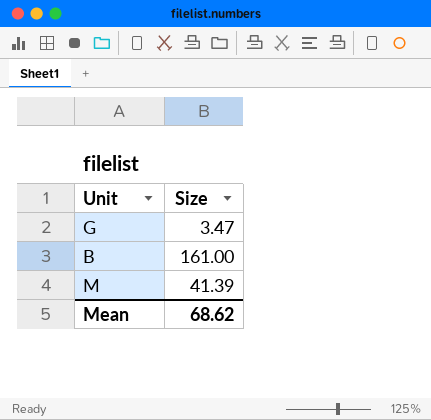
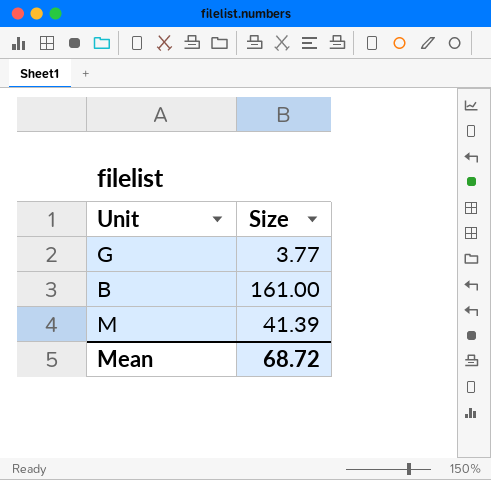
G | Size: 3.47 -> 3.77
Mean | Size: 68.62 -> 68.72

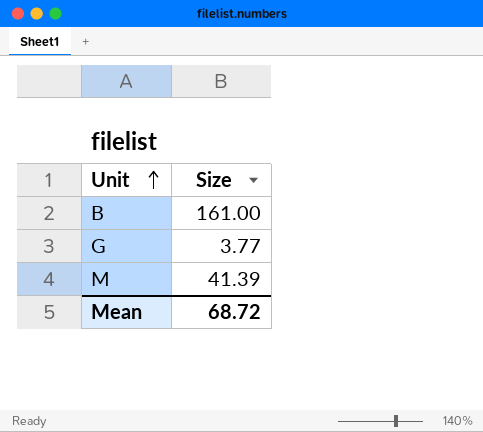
row order: none -> Unit ascending

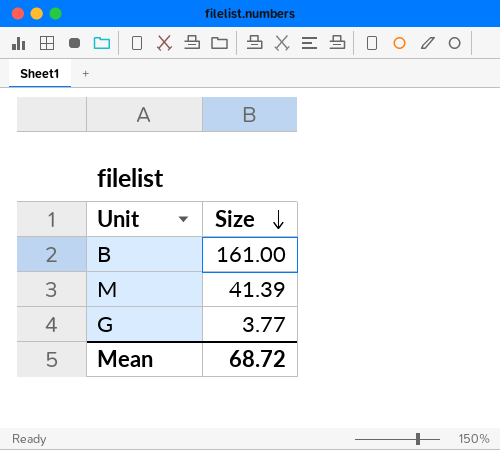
row order: Unit ascending -> Size descending

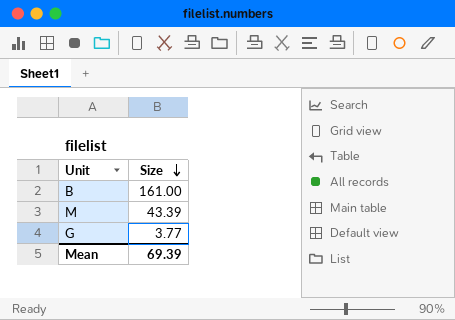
M | Size: 41.39 -> 43.39
Mean | Size: 68.72 -> 69.39

